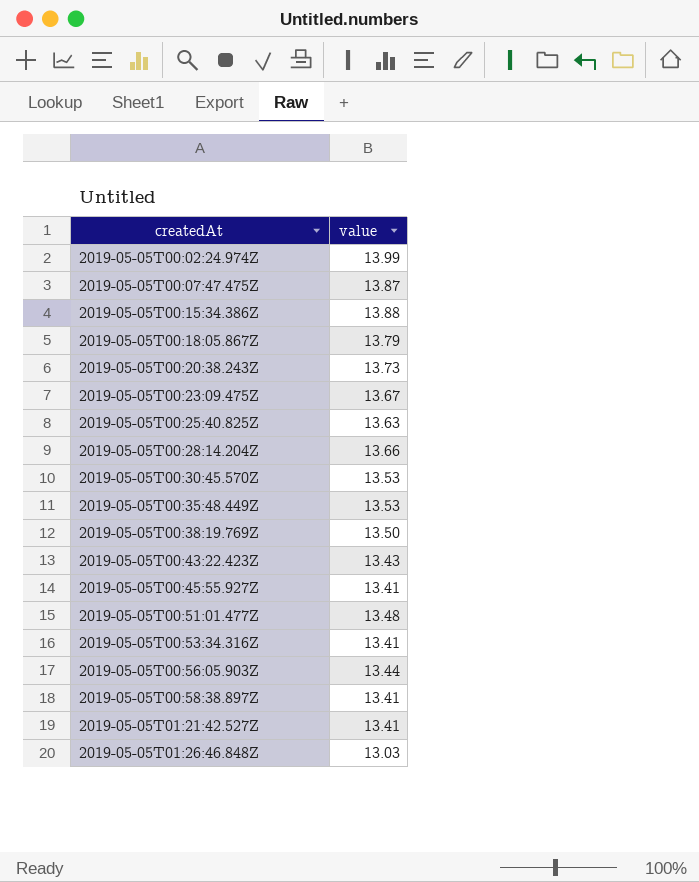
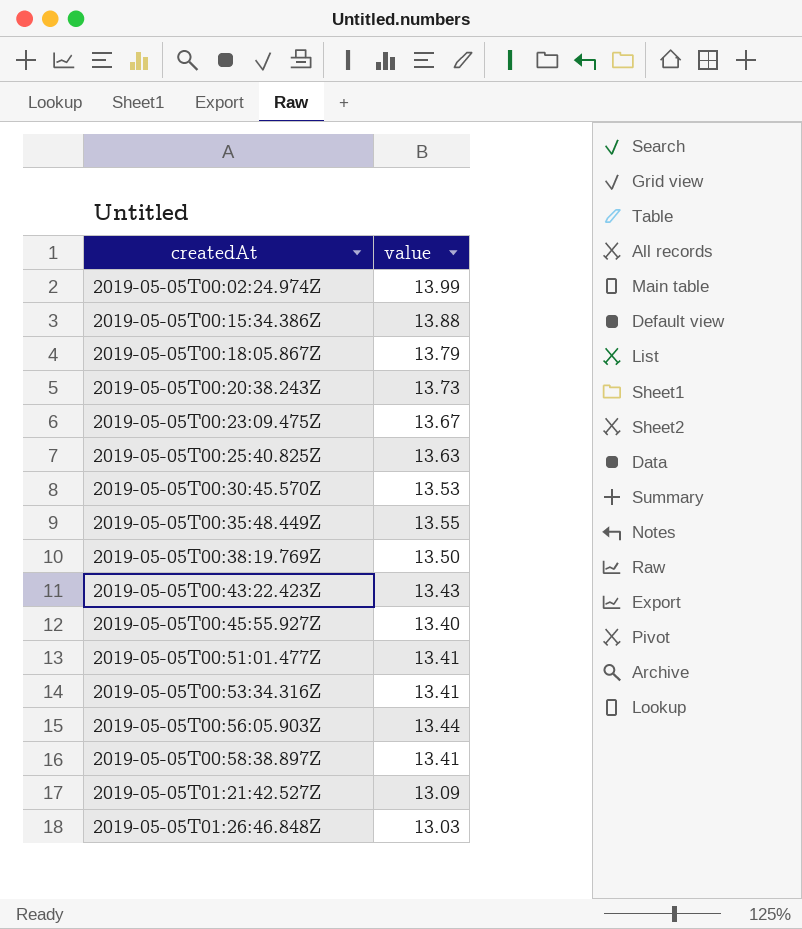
row 2019-05-05T00:07:47.475Z: 13.87 -> none
row 2019-05-05T00:28:14.204Z: 13.66 -> none
2019-05-05T00:35:48.449Z | value: 13.53 -> 13.55
2019-05-05T00:45:55.927Z | value: 13.41 -> 13.40
2019-05-05T00:51:01.477Z | value: 13.48 -> 13.41
2019-05-05T01:21:42.527Z | value: 13.41 -> 13.09

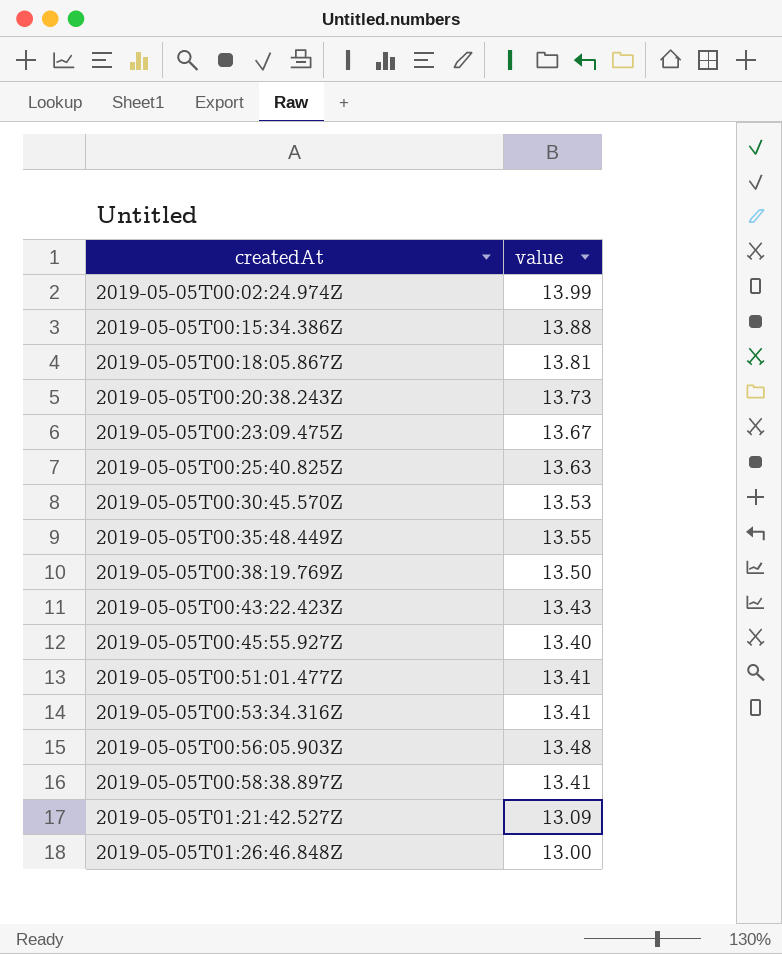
2019-05-05T00:18:05.867Z | value: 13.79 -> 13.81
2019-05-05T00:56:05.903Z | value: 13.44 -> 13.48
2019-05-05T01:26:46.848Z | value: 13.03 -> 13.00

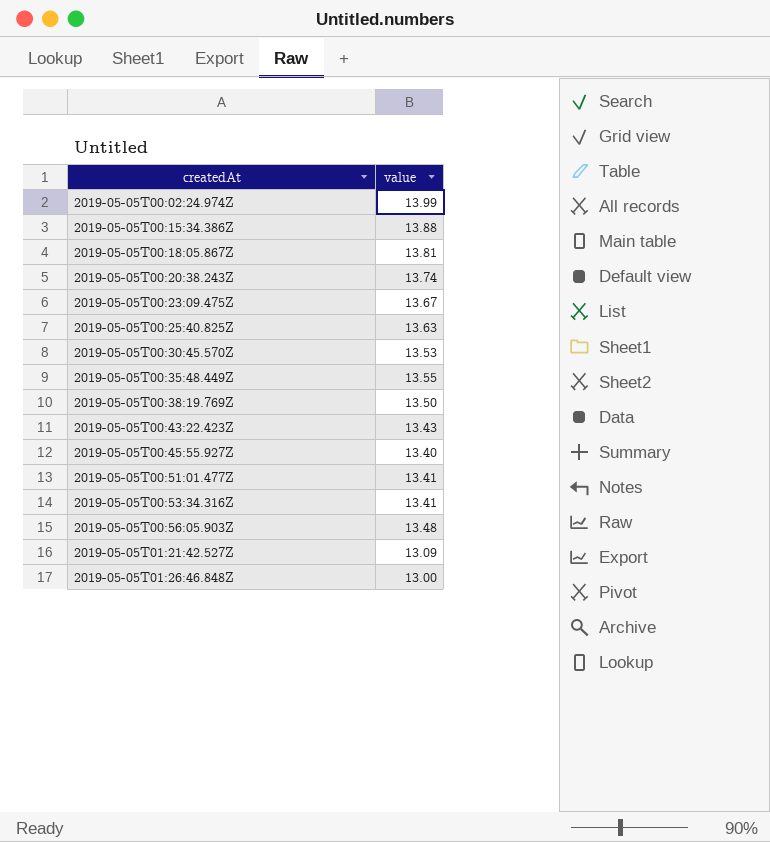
row 2019-05-05T00:58:38.897Z: 13.41 -> none
2019-05-05T00:20:38.243Z | value: 13.73 -> 13.74

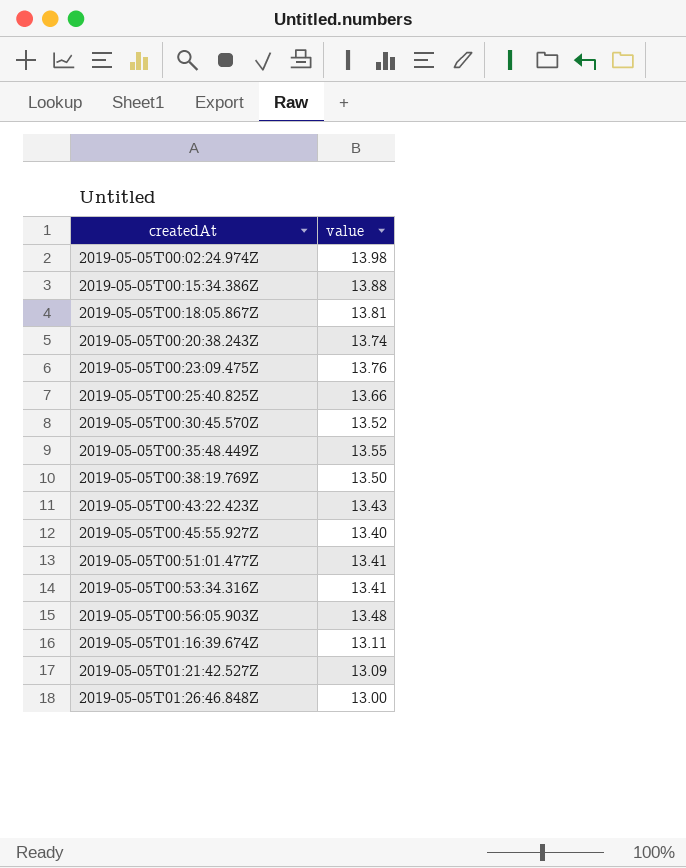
2019-05-05T00:02:24.974Z | value: 13.99 -> 13.98
2019-05-05T00:23:09.475Z | value: 13.67 -> 13.76
2019-05-05T00:25:40.825Z | value: 13.63 -> 13.66
2019-05-05T00:30:45.570Z | value: 13.53 -> 13.52
row 2019-05-05T01:16:39.674Z: none -> 13.11

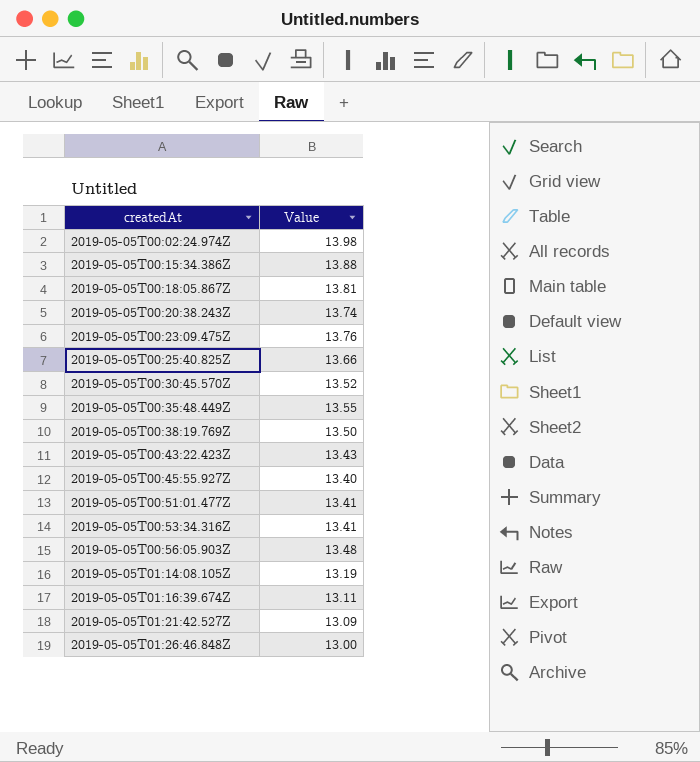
column name: value -> Value
row 2019-05-05T01:14:08.105Z: none -> 13.19

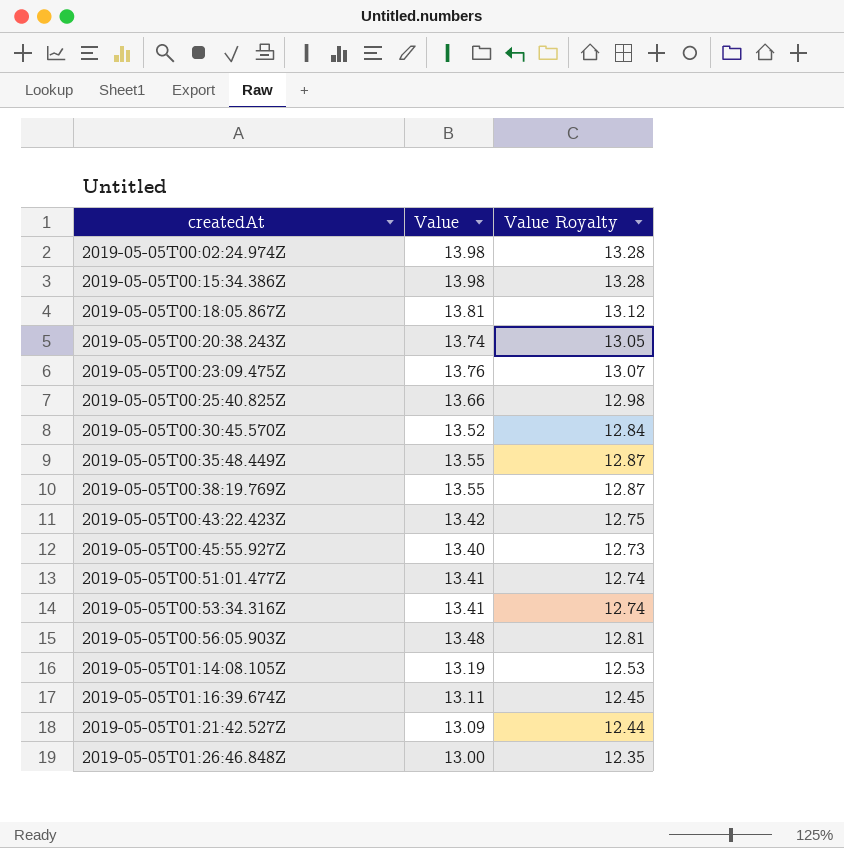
column Value Royalty | formula: none -> [Value] * 0.95
2019-05-05T00:15:34.386Z | Value: 13.88 -> 13.98
2019-05-05T00:38:19.769Z | Value: 13.50 -> 13.55
2019-05-05T00:43:22.423Z | Value: 13.43 -> 13.42

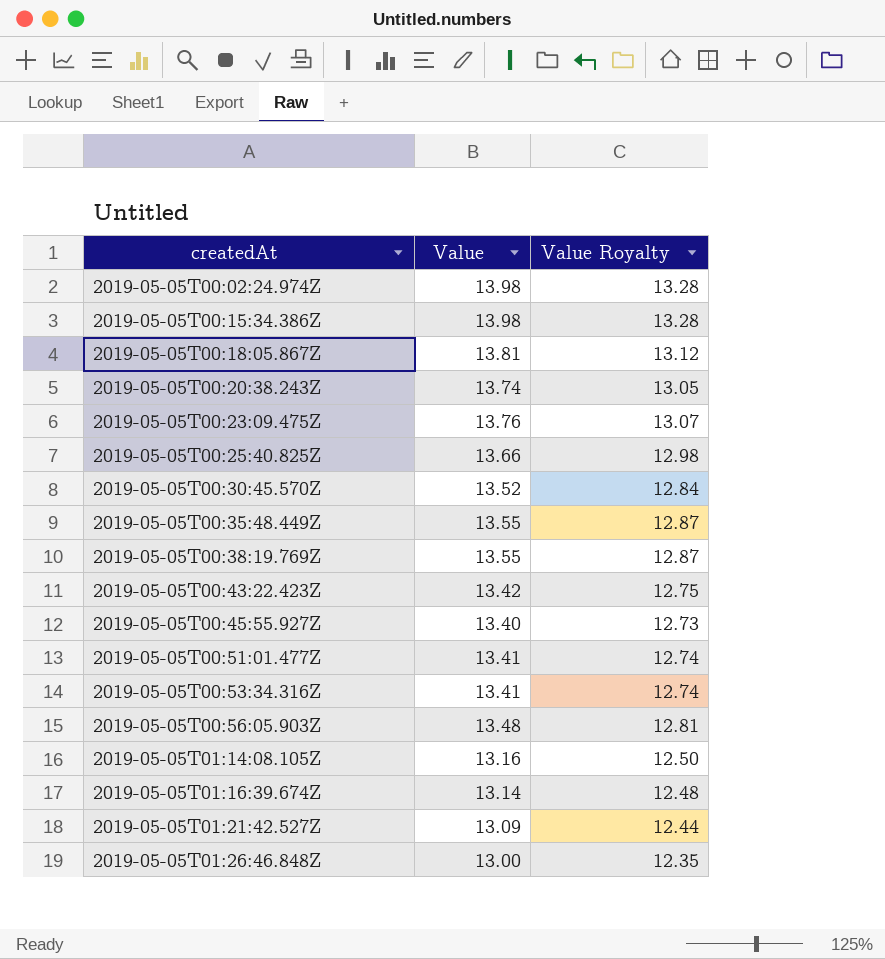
2019-05-05T01:14:08.105Z | Value: 13.19 -> 13.16
2019-05-05T01:14:08.105Z | Value Royalty: 12.53 -> 12.50
2019-05-05T01:16:39.674Z | Value: 13.11 -> 13.14
2019-05-05T01:16:39.674Z | Value Royalty: 12.45 -> 12.48

